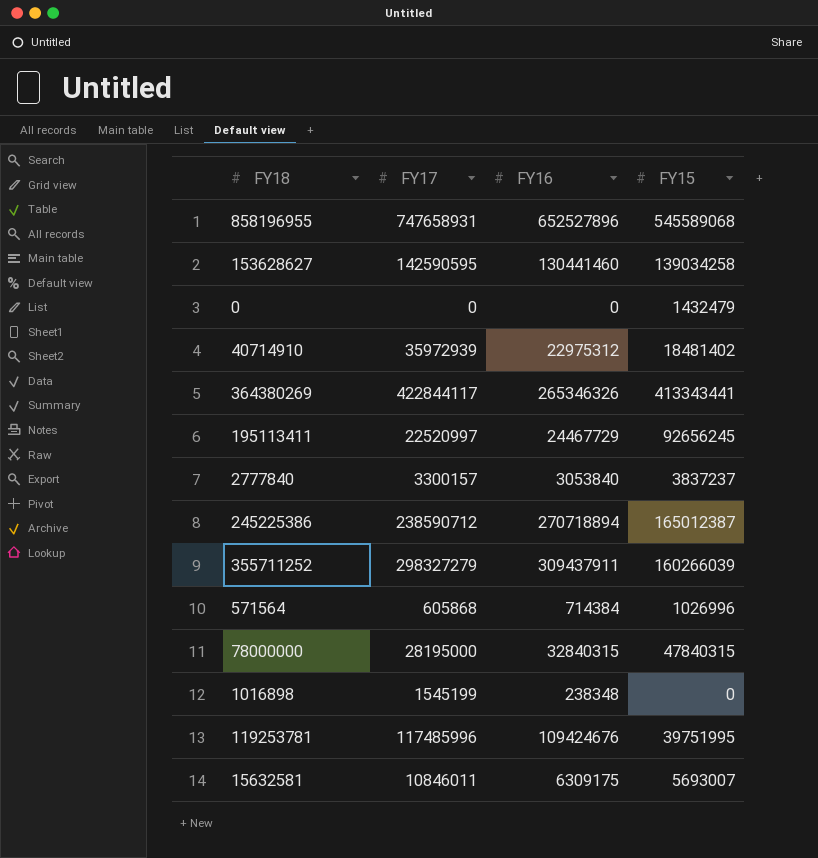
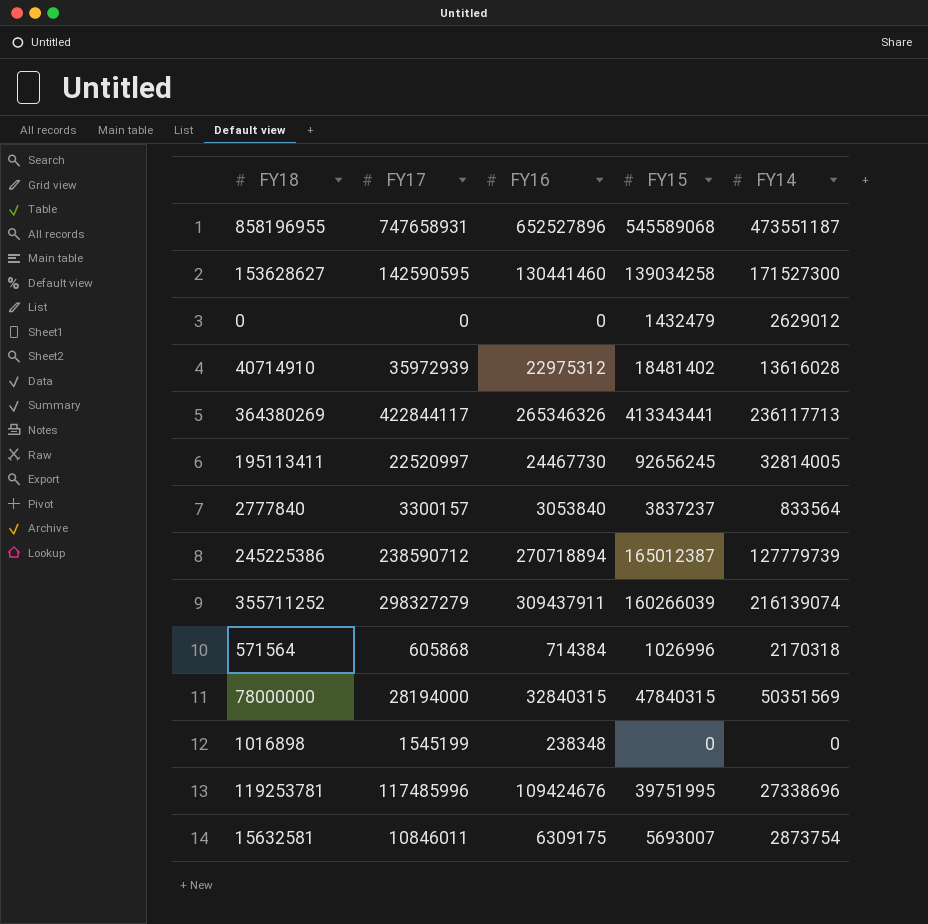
column FY14 | position: none -> 5
195113411 | FY16: 24467729 -> 24467730
78000000 | FY17: 28195000 -> 28194000

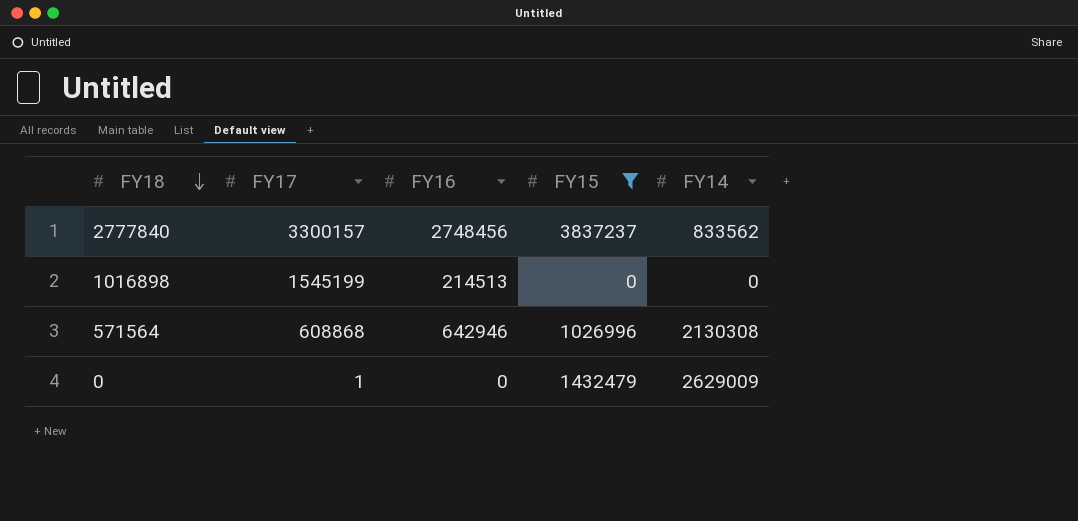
filter: none -> FY15 <= 3837237
row order: none -> FY18 descending
2777840 | FY16: 3053840 -> 2748456
2777840 | FY14: 833564 -> 833562
1016898 | FY16: 238348 -> 214513
571564 | FY17: 605868 -> 608868
571564 | FY16: 714384 -> 642946
571564 | FY14: 2170318 -> 2130308
0 | FY17: 0 -> 1
0 | FY14: 2629012 -> 2629009

